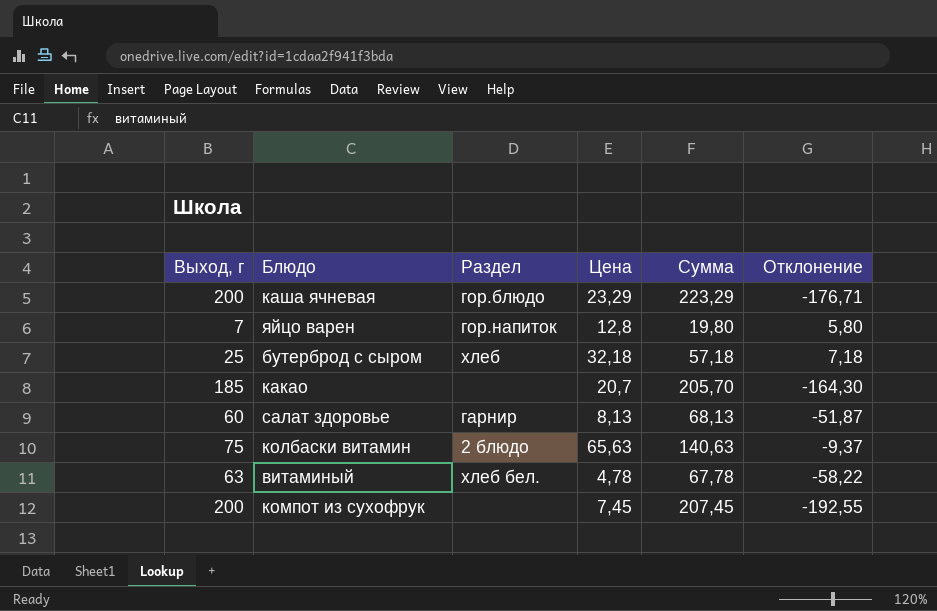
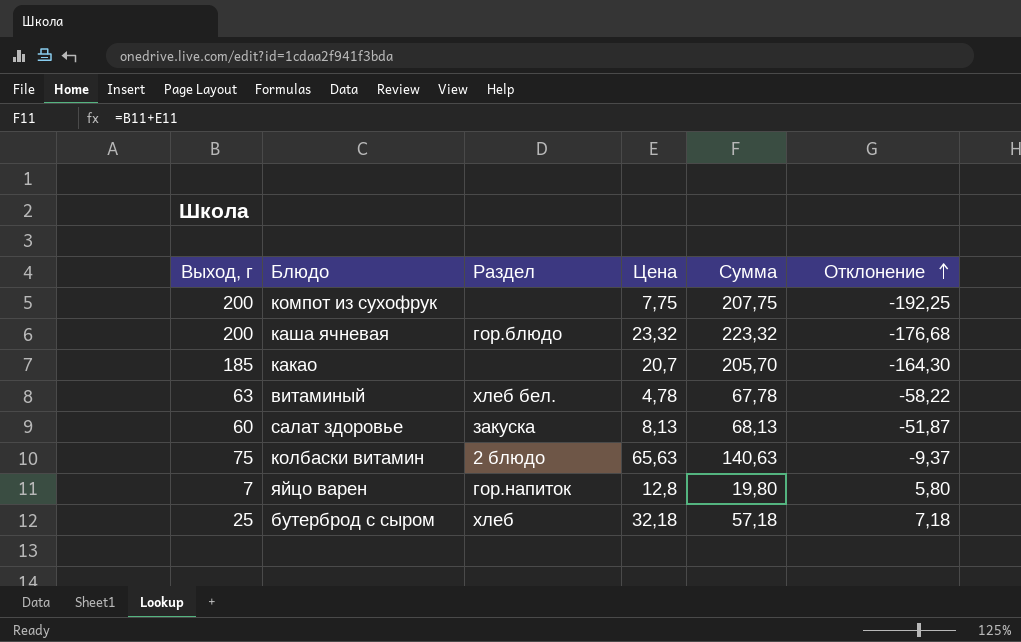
row order: none -> Отклонение ascending
компот из сухофрук | Цена: 7,45 -> 7,75
компот из сухофрук | Сумма: 207,45 -> 207,75
компот из сухофрук | Отклонение: -192,55 -> -192,25
каша ячневая | Цена: 23,29 -> 23,32
каша ячневая | Сумма: 223,29 -> 223,32
каша ячневая | Отклонение: -176,71 -> -176,68
салат здоровье | Раздел: гарнир -> закуска

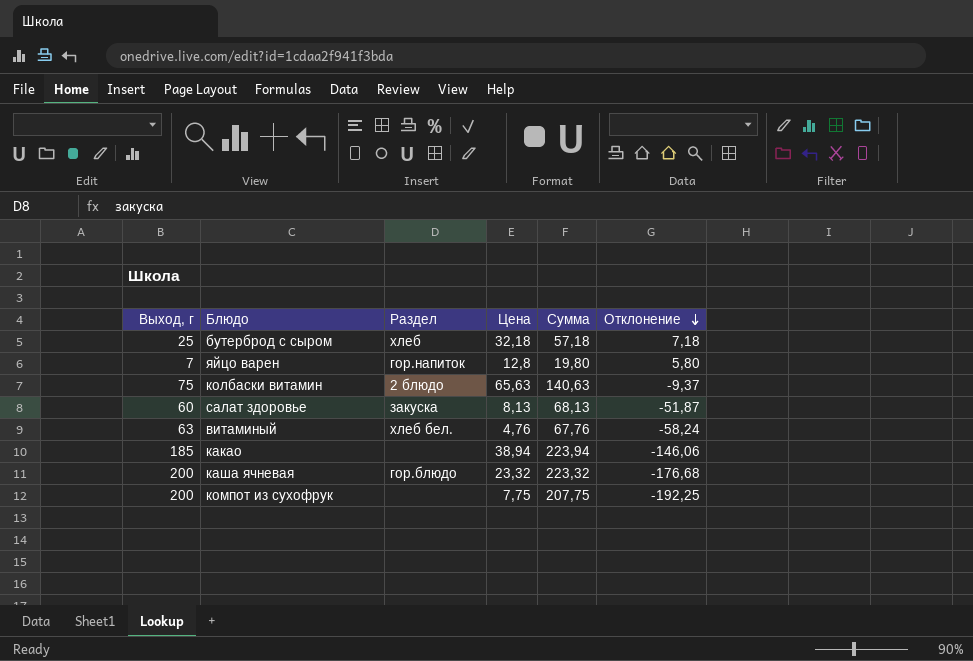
row order: Отклонение ascending -> Отклонение descending
витаминый | Цена: 4,78 -> 4,76
витаминый | Сумма: 67,78 -> 67,76
витаминый | Отклонение: -58,22 -> -58,24
какао | Цена: 20,7 -> 38,94
какао | Сумма: 205,70 -> 223,94
какао | Отклонение: -164,30 -> -146,06

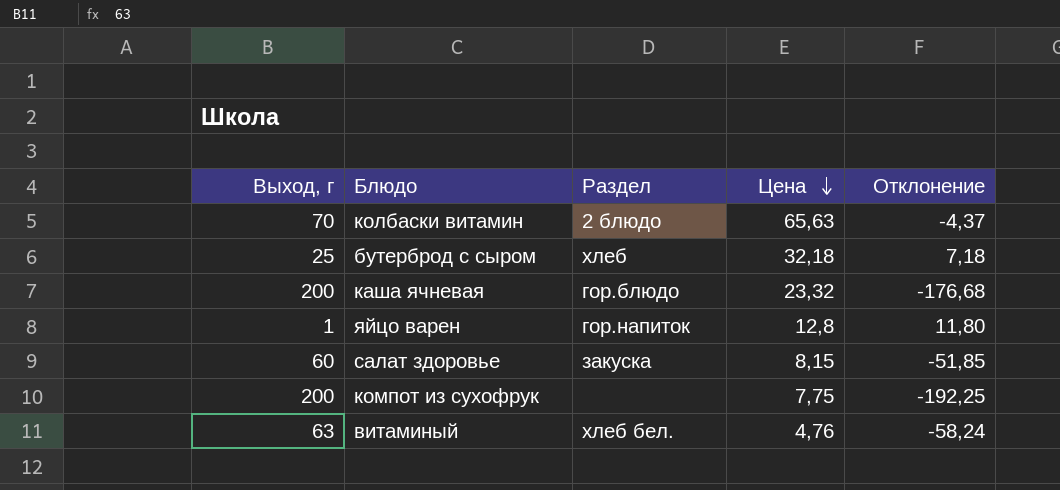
row order: Отклонение descending -> Цена descending
column Сумма | formula: [Выход, г] + [Цена] -> none
row какао: 185 | none | 38,94 | 223,94 | -146,06 -> none
колбаски витамин | Выход, г: 75 -> 70
колбаски витамин | Отклонение: -9,37 -> -4,37
яйцо варен | Выход, г: 7 -> 1
яйцо варен | Отклонение: 5,80 -> 11,80
салат здоровье | Цена: 8,13 -> 8,15
салат здоровье | Отклонение: -51,87 -> -51,85

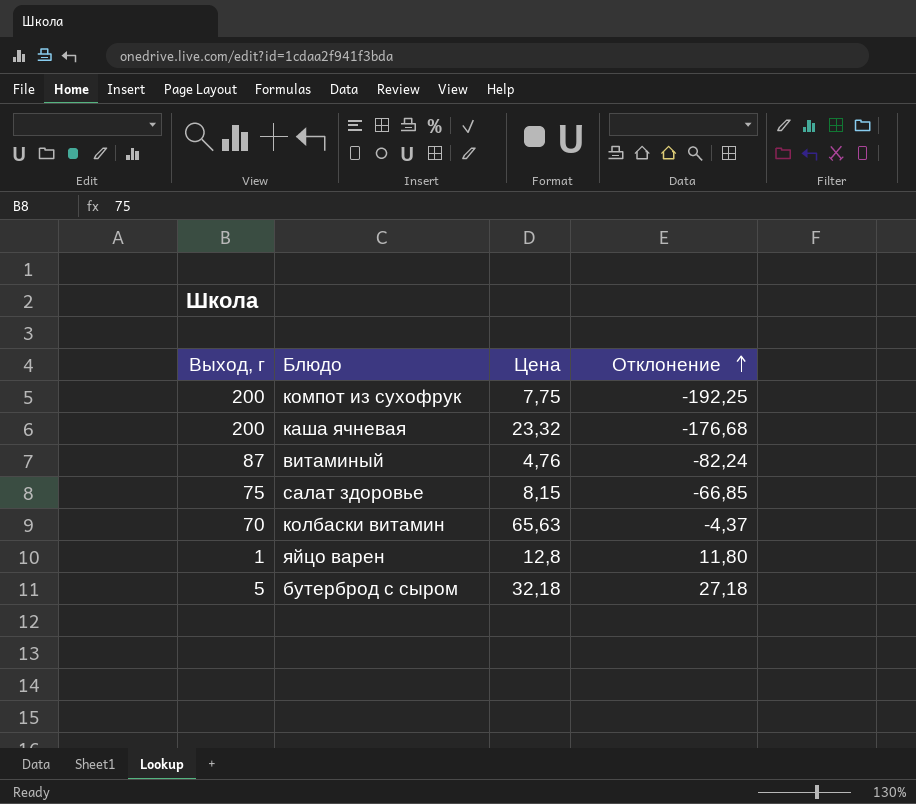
row order: Цена descending -> Отклонение ascending
column Раздел | position: 3 -> none
витаминый | Выход, г: 63 -> 87
витаминый | Отклонение: -58,24 -> -82,24
салат здоровье | Выход, г: 60 -> 75
салат здоровье | Отклонение: -51,85 -> -66,85
бутерброд с сыром | Выход, г: 25 -> 5
бутерброд с сыром | Отклонение: 7,18 -> 27,18

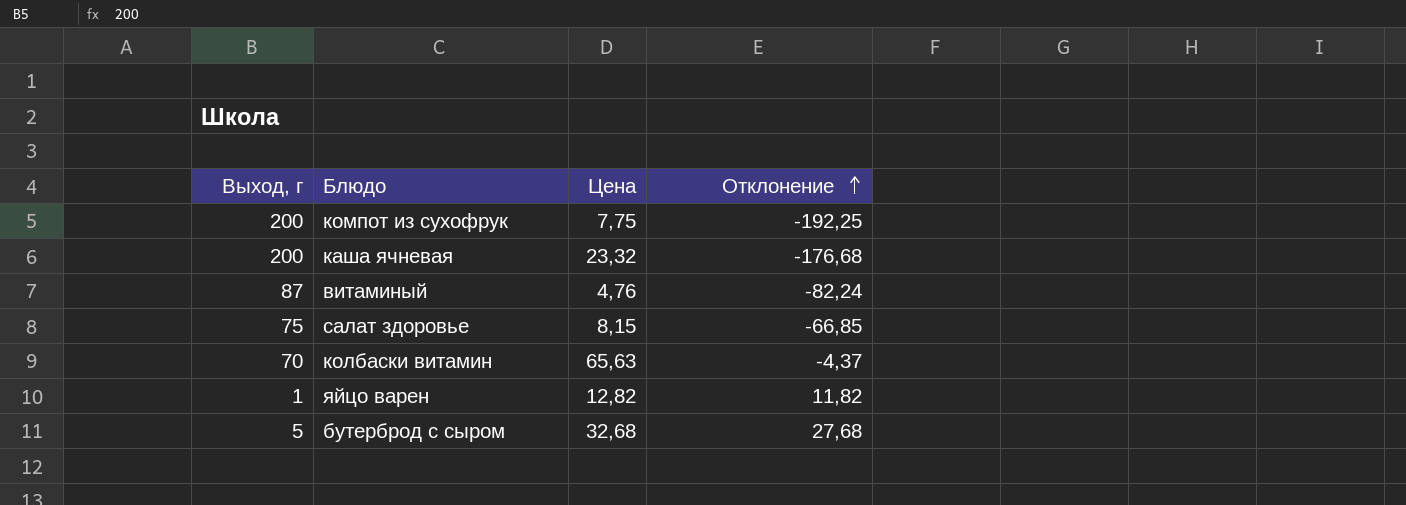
яйцо варен | Цена: 12,8 -> 12,82
яйцо варен | Отклонение: 11,80 -> 11,82
бутерброд с сыром | Цена: 32,18 -> 32,68
бутерброд с сыром | Отклонение: 27,18 -> 27,68

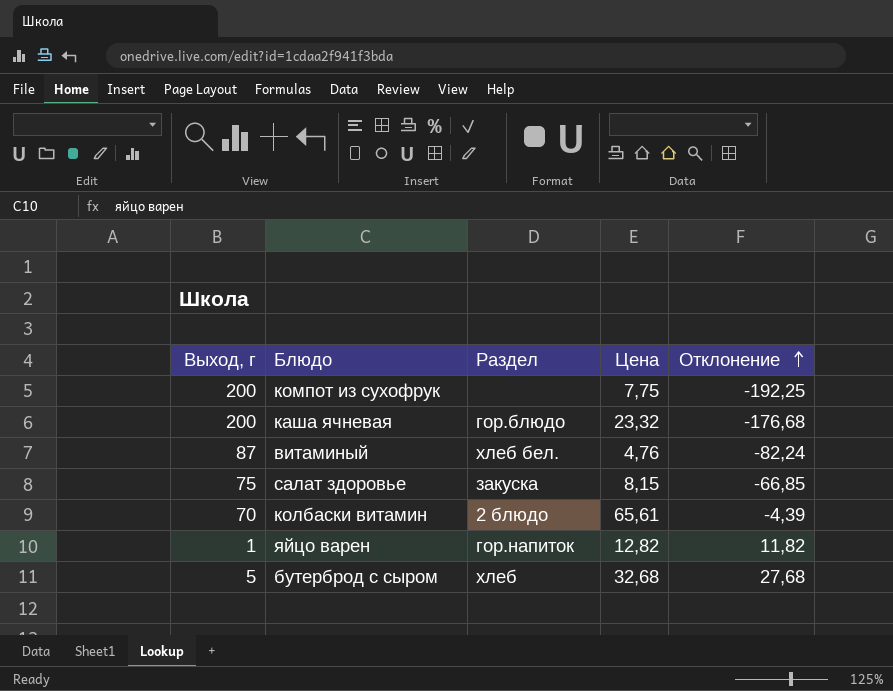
column Раздел | position: none -> 3
колбаски витамин | Цена: 65,63 -> 65,61
колбаски витамин | Отклонение: -4,37 -> -4,39

